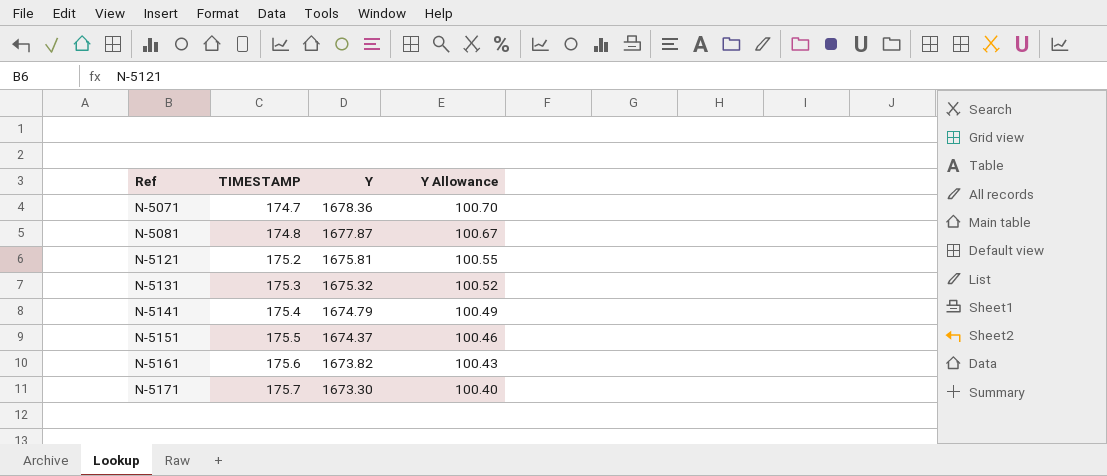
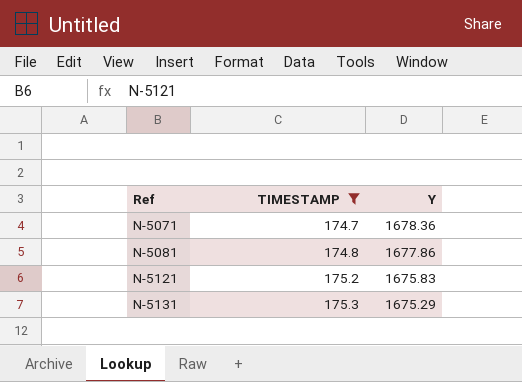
filter: none -> TIMESTAMP <= 175.3
column Y Allowance | formula: [Y] * 0.06 -> none
N-5081 | Y: 1677.87 -> 1677.86
N-5121 | Y: 1675.81 -> 1675.83
N-5131 | Y: 1675.32 -> 1675.29

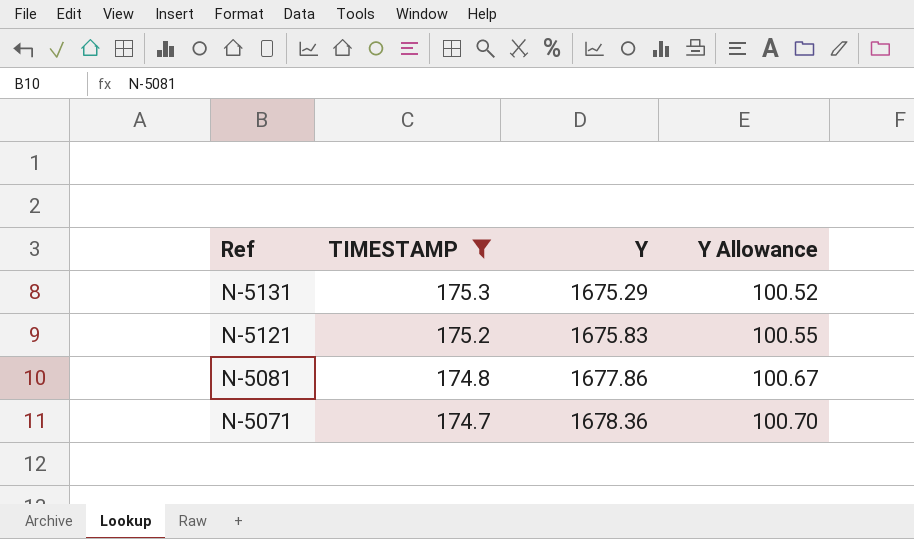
row order: Ref ascending -> Ref descending
column Y Allowance | formula: none -> [Y] * 0.06

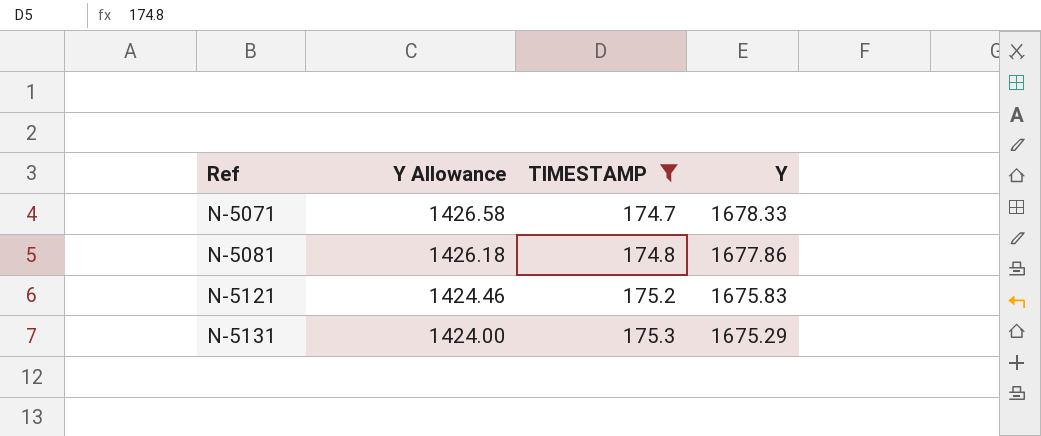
row order: Ref descending -> Ref ascending
column Y Allowance | formula: [Y] * 0.06 -> [Y] * 0.85
column Y Allowance | position: 4 -> 2
N-5071 | Y: 1678.36 -> 1678.33

